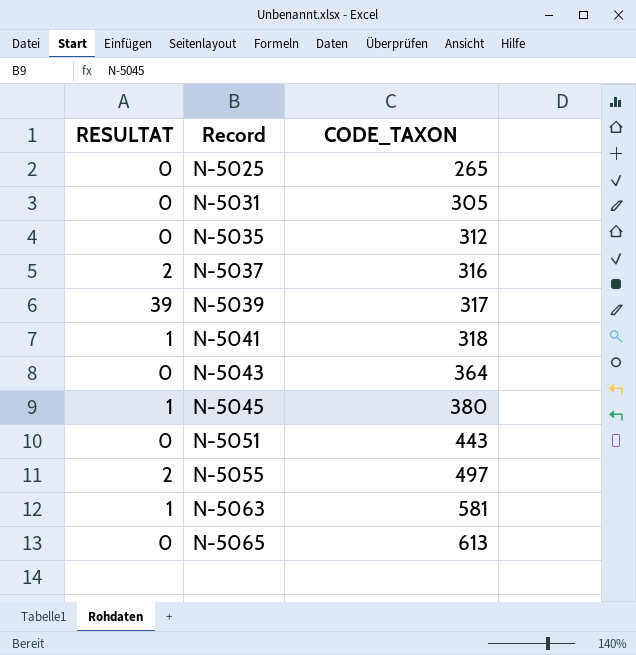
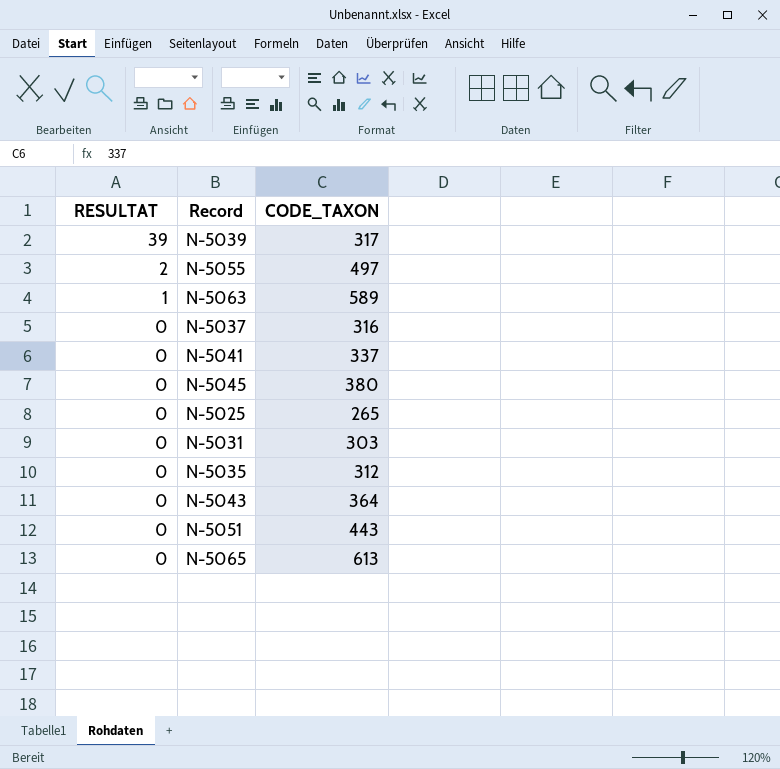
row order: Record ascending -> RESULTAT descending
N-5063 | CODE_TAXON: 581 -> 589
N-5037 | RESULTAT: 2 -> 0
N-5041 | RESULTAT: 1 -> 0
N-5041 | CODE_TAXON: 318 -> 337
N-5045 | RESULTAT: 1 -> 0
N-5031 | CODE_TAXON: 305 -> 303

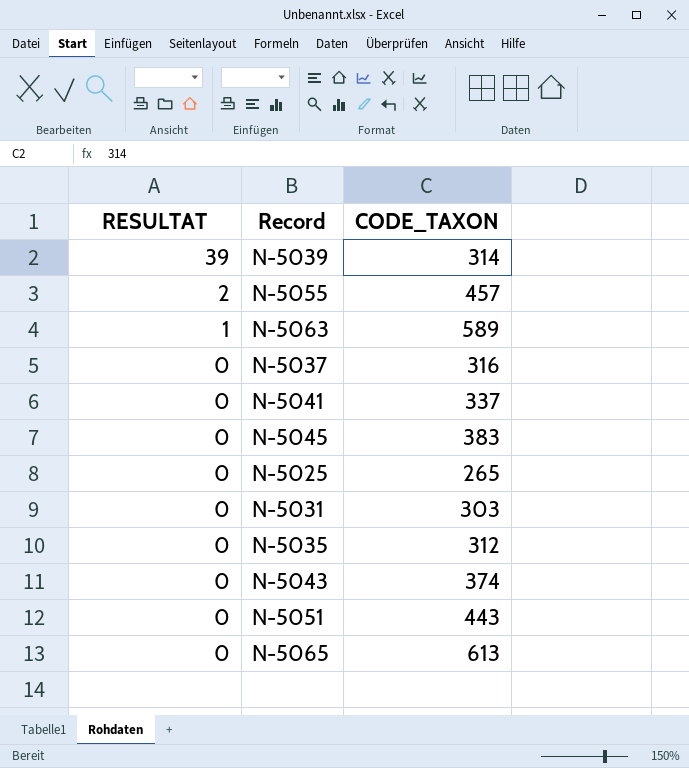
N-5039 | CODE_TAXON: 317 -> 314
N-5055 | CODE_TAXON: 497 -> 457
N-5045 | CODE_TAXON: 380 -> 383
N-5043 | CODE_TAXON: 364 -> 374

